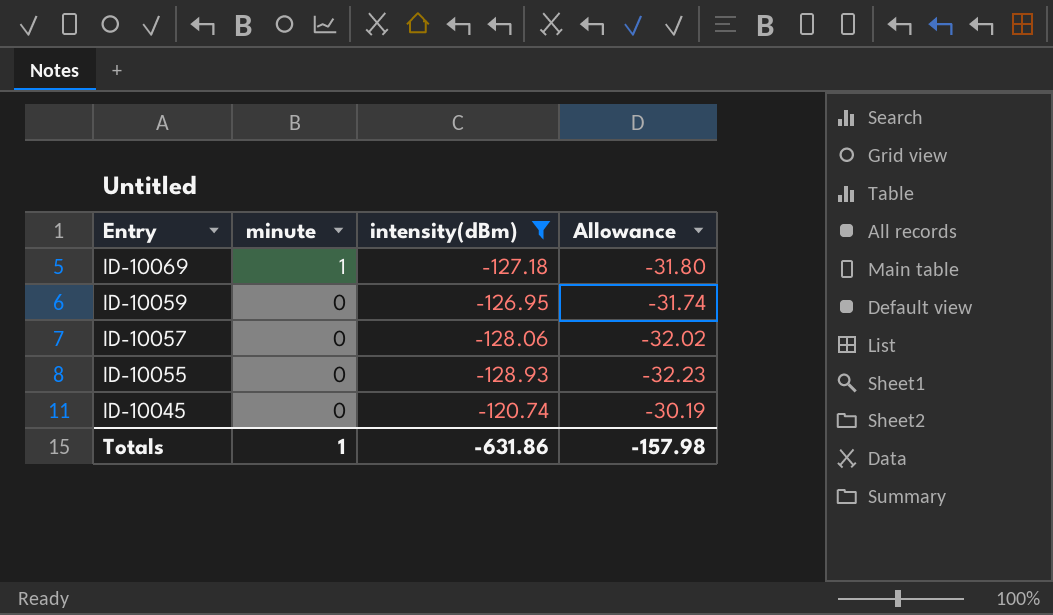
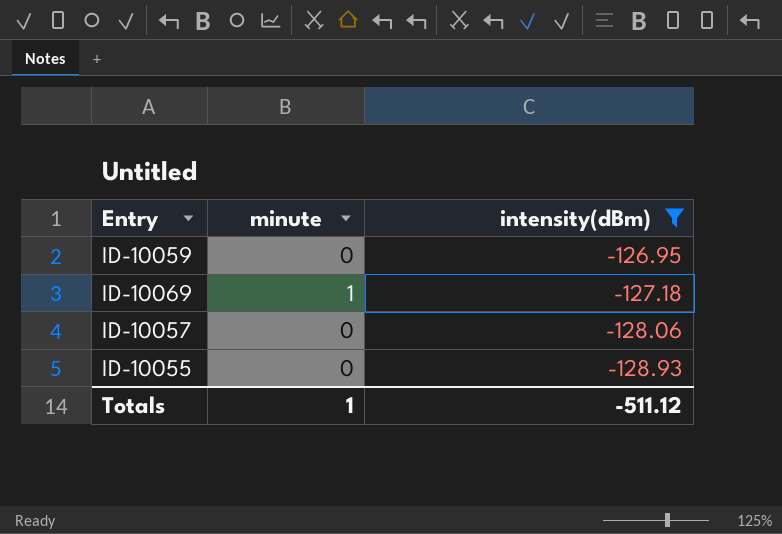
row order: Entry descending -> intensity(dBm) descending
column Allowance | formula: [intensity(dBm)] * 0.25 -> none
row ID-10045: 0 | -120.74 | -30.19 -> none
Totals | intensity(dBm): -631.86 -> -511.12

